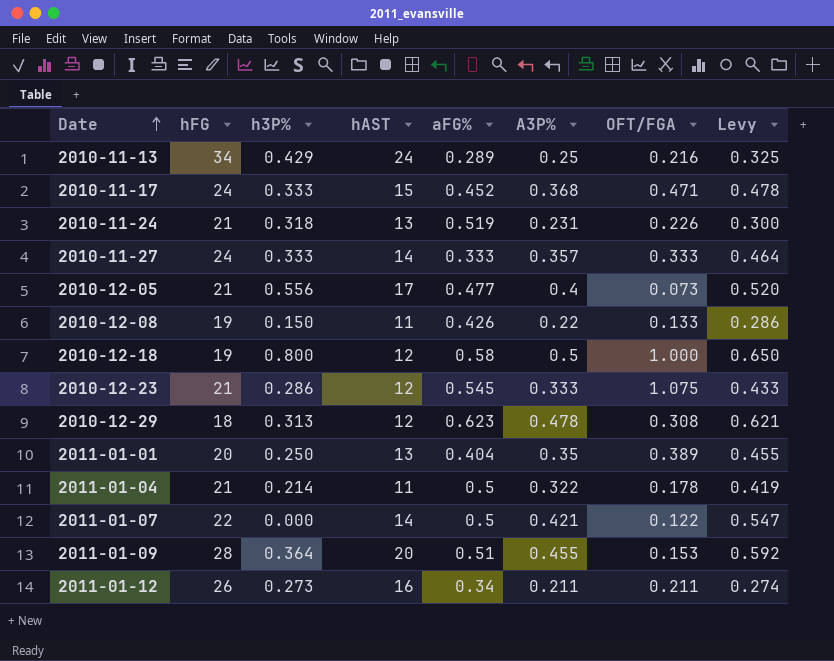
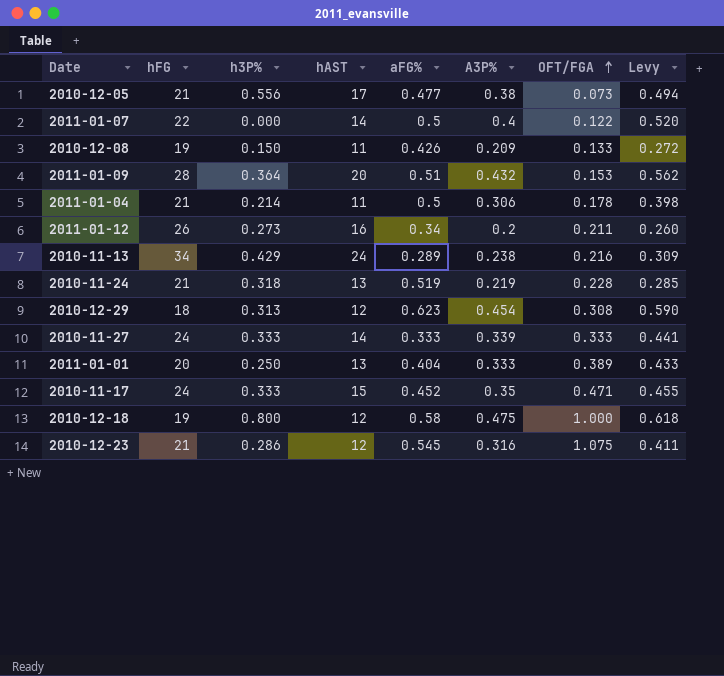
row order: Date ascending -> OFT/FGA ascending
2010-12-05 | A3P%: 0.4 -> 0.38
2010-12-05 | Levy: 0.520 -> 0.494
2011-01-07 | A3P%: 0.421 -> 0.4
2011-01-07 | Levy: 0.547 -> 0.520
2010-12-08 | A3P%: 0.22 -> 0.209
2010-12-08 | Levy: 0.286 -> 0.272
2011-01-09 | A3P%: 0.455 -> 0.432
2011-01-09 | Levy: 0.592 -> 0.562
2011-01-04 | A3P%: 0.322 -> 0.306
2011-01-04 | Levy: 0.419 -> 0.398
2011-01-12 | A3P%: 0.211 -> 0.2
2011-01-12 | Levy: 0.274 -> 0.260
2010-11-13 | A3P%: 0.25 -> 0.238
2010-11-13 | Levy: 0.325 -> 0.309
2010-11-24 | A3P%: 0.231 -> 0.219
2010-11-24 | OFT/FGA: 0.226 -> 0.228
2010-11-24 | Levy: 0.300 -> 0.285
2010-12-29 | A3P%: 0.478 -> 0.454
2010-12-29 | Levy: 0.621 -> 0.590
2010-11-27 | A3P%: 0.357 -> 0.339
2010-11-27 | Levy: 0.464 -> 0.441
2011-01-01 | A3P%: 0.35 -> 0.333
2011-01-01 | Levy: 0.455 -> 0.433
2010-11-17 | A3P%: 0.368 -> 0.35
2010-11-17 | Levy: 0.478 -> 0.455
2010-12-18 | A3P%: 0.5 -> 0.475
2010-12-18 | Levy: 0.650 -> 0.618
2010-12-23 | A3P%: 0.333 -> 0.316
2010-12-23 | Levy: 0.433 -> 0.411

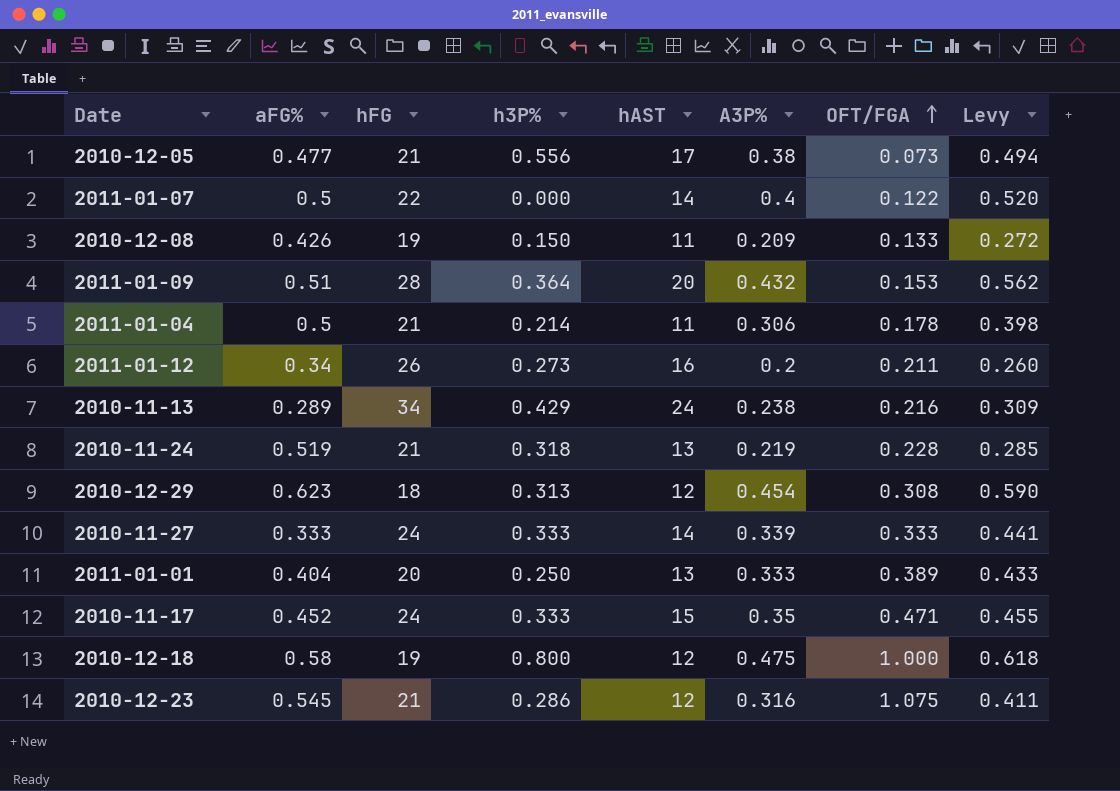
column aFG% | position: 5 -> 2

